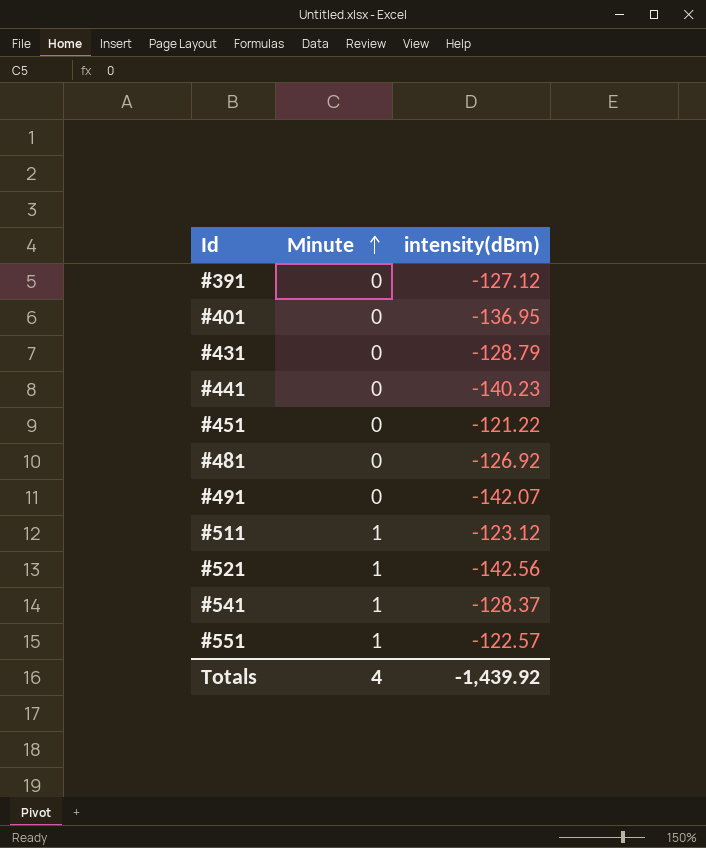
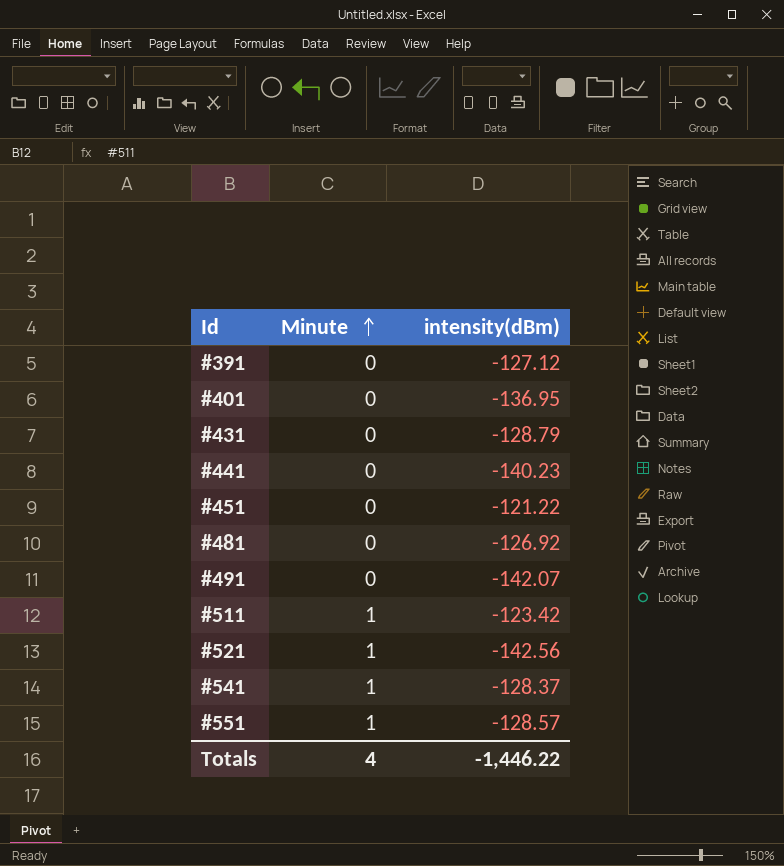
#511 | intensity(dBm): -123.12 -> -123.42
#551 | intensity(dBm): -122.57 -> -128.57
Totals | intensity(dBm): -1,439.92 -> -1,446.22

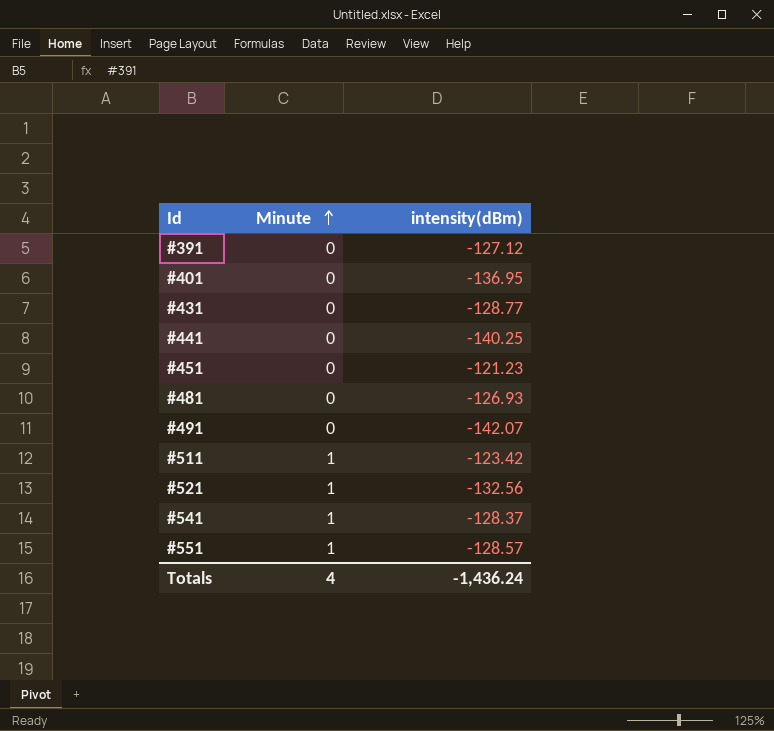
#431 | intensity(dBm): -128.79 -> -128.77
#441 | intensity(dBm): -140.23 -> -140.25
#451 | intensity(dBm): -121.22 -> -121.23
#481 | intensity(dBm): -126.92 -> -126.93
#521 | intensity(dBm): -142.56 -> -132.56
Totals | intensity(dBm): -1,446.22 -> -1,436.24

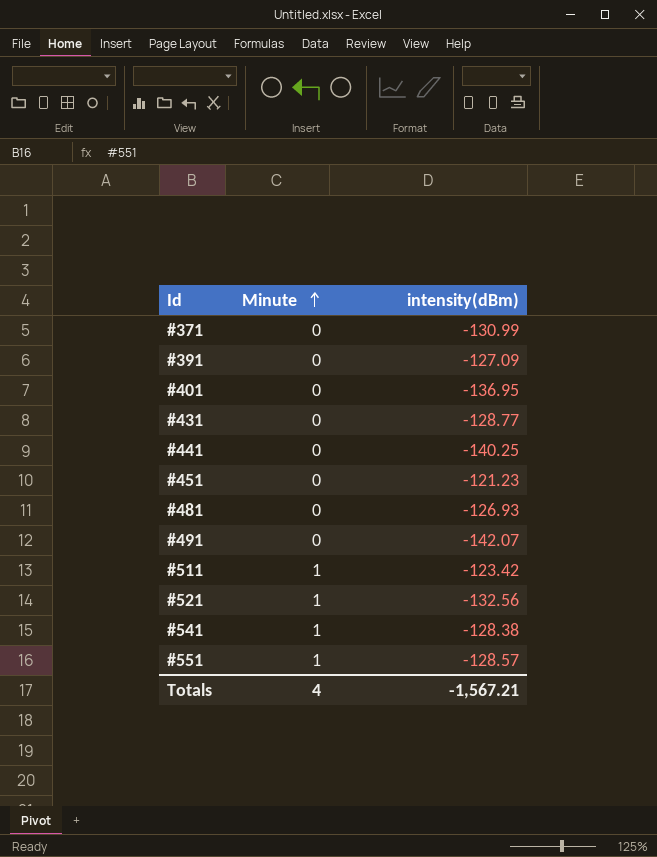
row #371: none -> 0 | -130.99
#391 | intensity(dBm): -127.12 -> -127.09
#541 | intensity(dBm): -128.37 -> -128.38
Totals | intensity(dBm): -1,436.24 -> -1,567.21

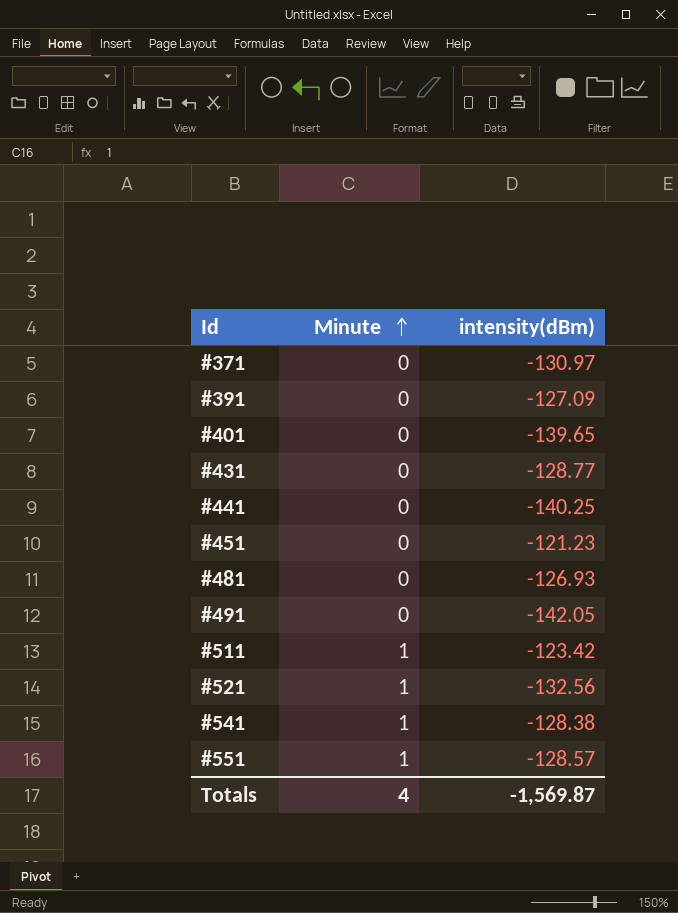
#371 | intensity(dBm): -130.99 -> -130.97
#401 | intensity(dBm): -136.95 -> -139.65
#491 | intensity(dBm): -142.07 -> -142.05
Totals | intensity(dBm): -1,567.21 -> -1,569.87

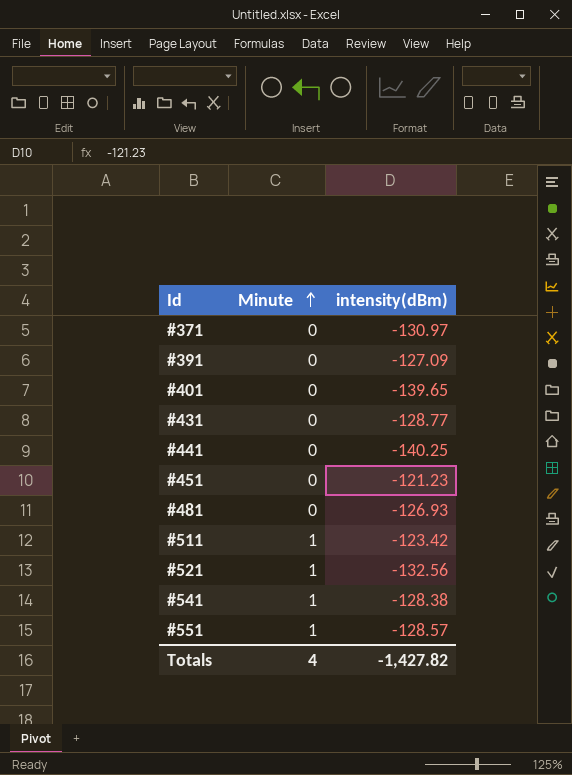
row #491: 0 | -142.05 -> none
Totals | intensity(dBm): -1,569.87 -> -1,427.82

